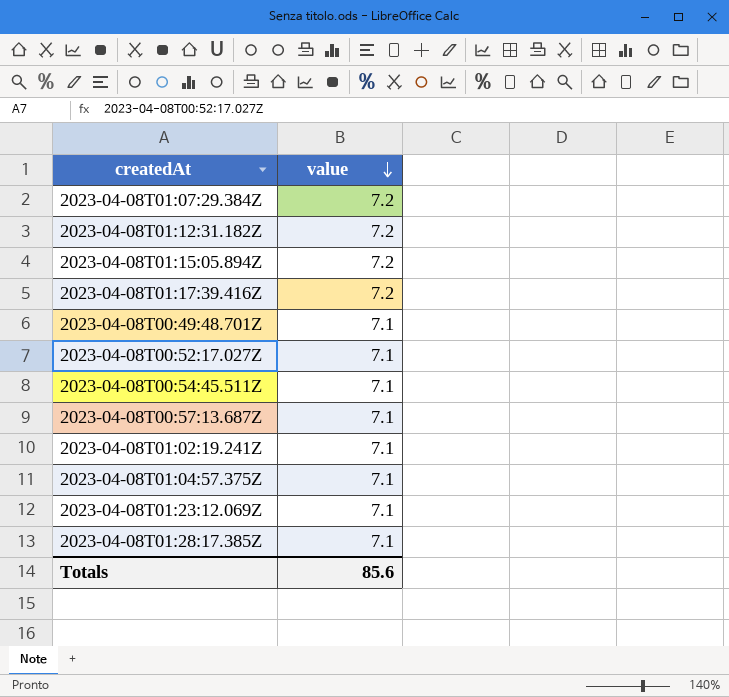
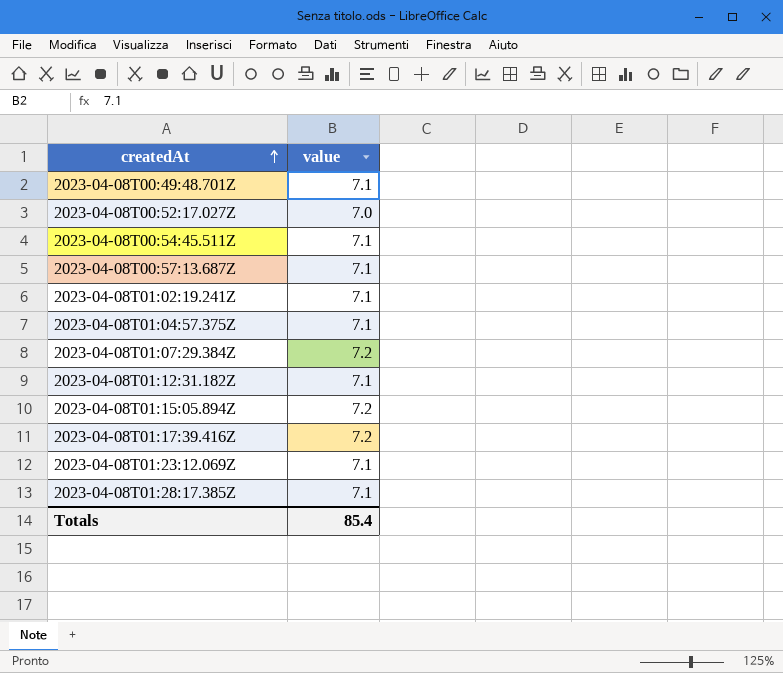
row order: value descending -> createdAt ascending
2023-04-08T00:52:17.027Z | value: 7.1 -> 7.0
2023-04-08T01:12:31.182Z | value: 7.2 -> 7.1
Totals | value: 85.6 -> 85.4

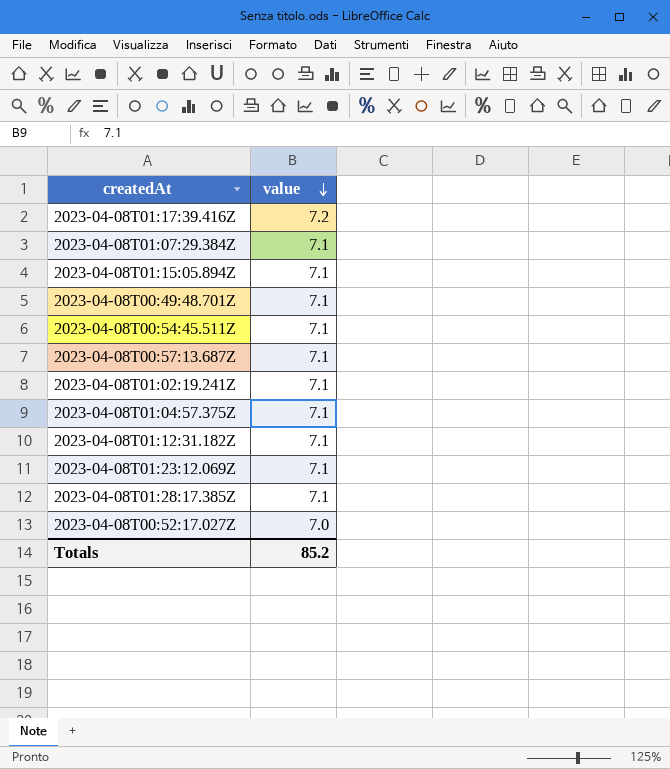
row order: createdAt ascending -> value descending
2023-04-08T01:07:29.384Z | value: 7.2 -> 7.1
2023-04-08T01:15:05.894Z | value: 7.2 -> 7.1
Totals | value: 85.4 -> 85.2

